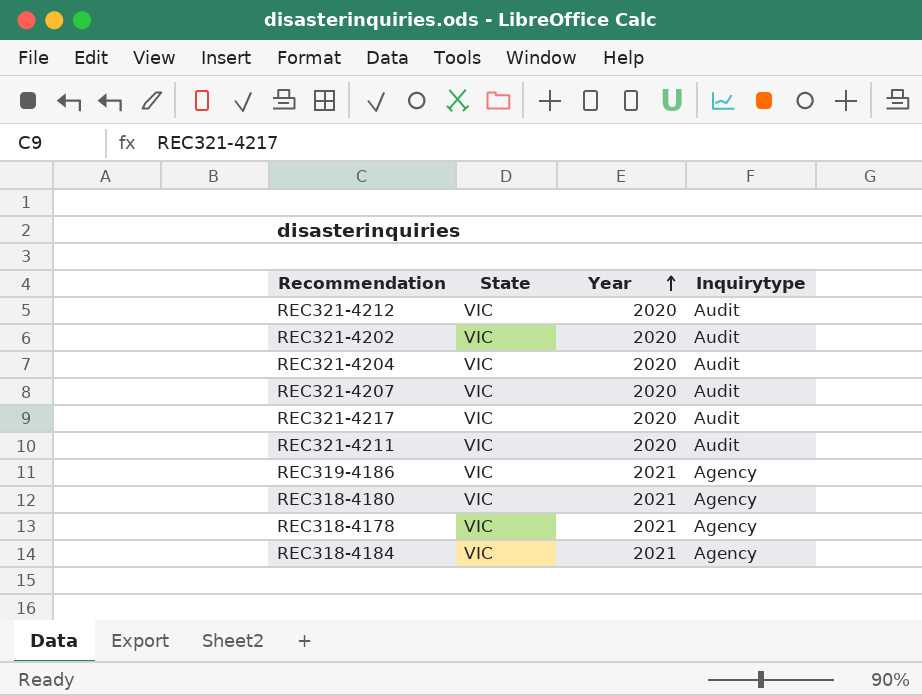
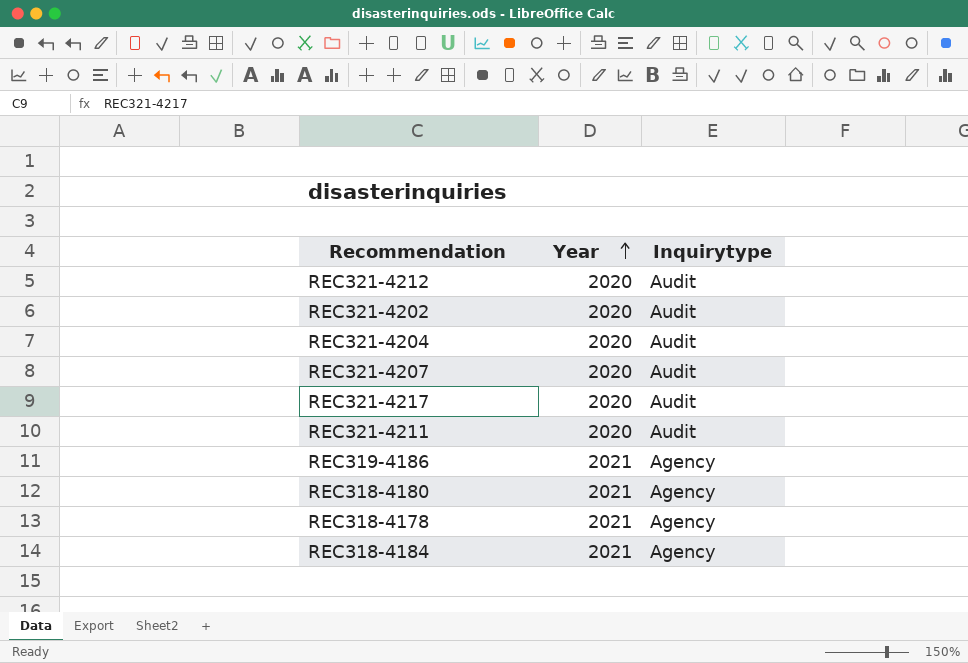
column State | position: 2 -> none

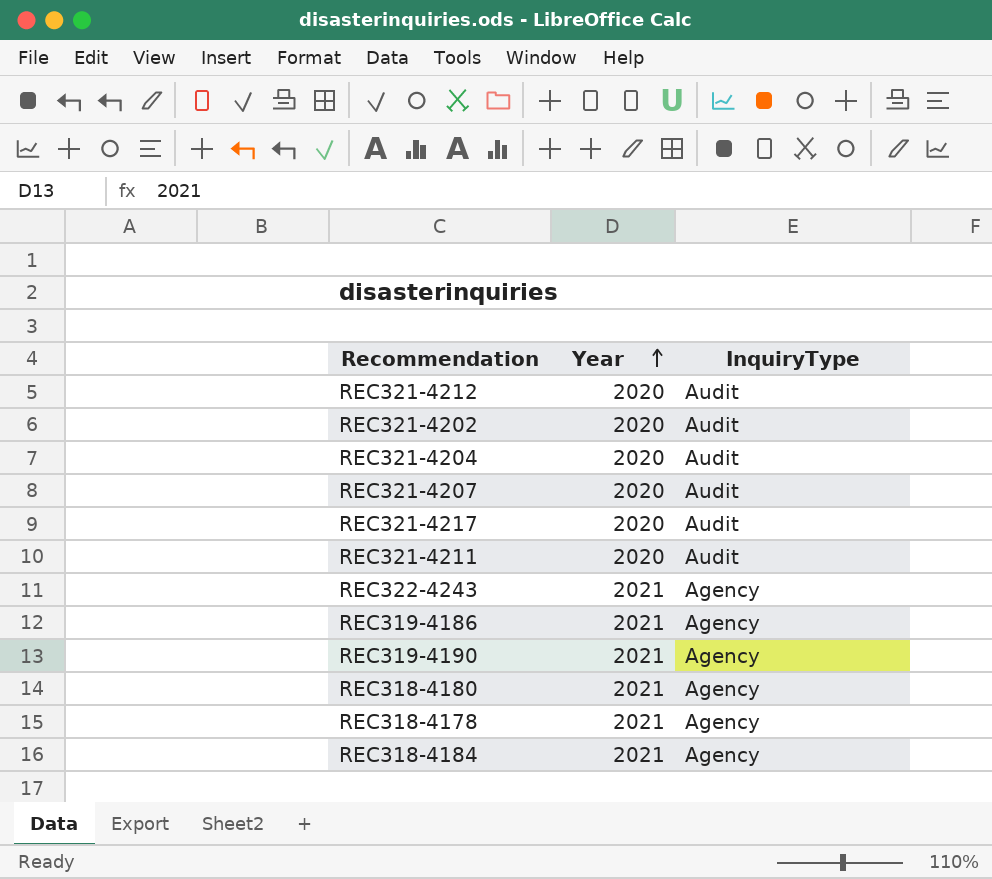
column name: Inquirytype -> InquiryType
row REC322-4243: none -> 2021 | Agency
row REC319-4190: none -> 2021 | Agency

